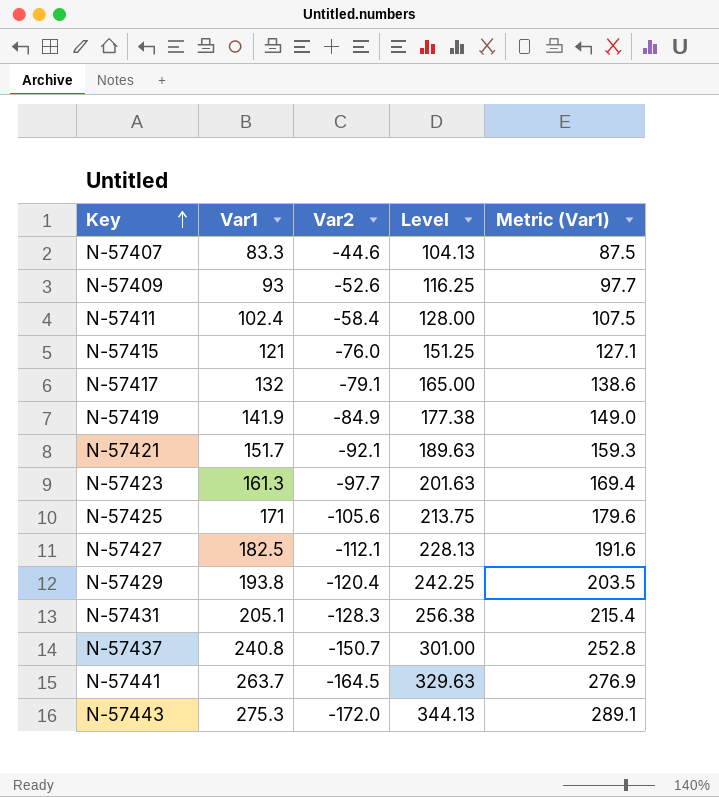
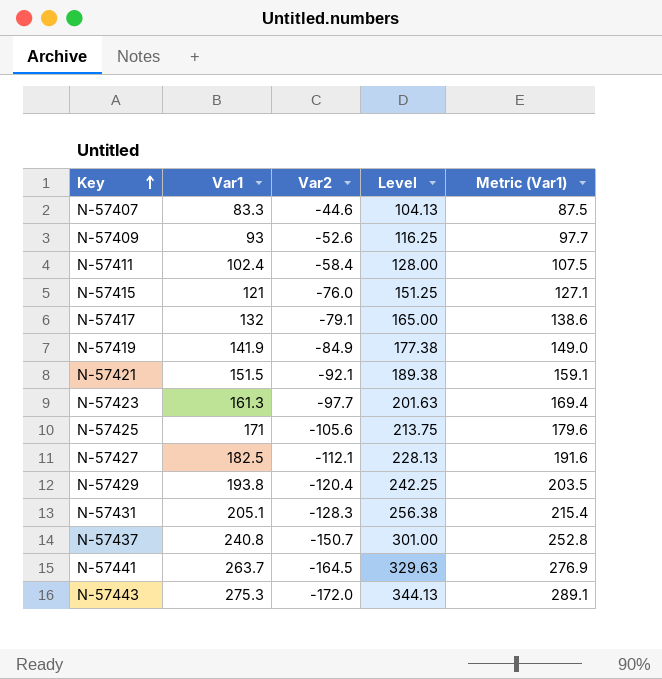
N-57421 | Var1: 151.7 -> 151.5
N-57421 | Level: 189.63 -> 189.38
N-57421 | Metric (Var1): 159.3 -> 159.1

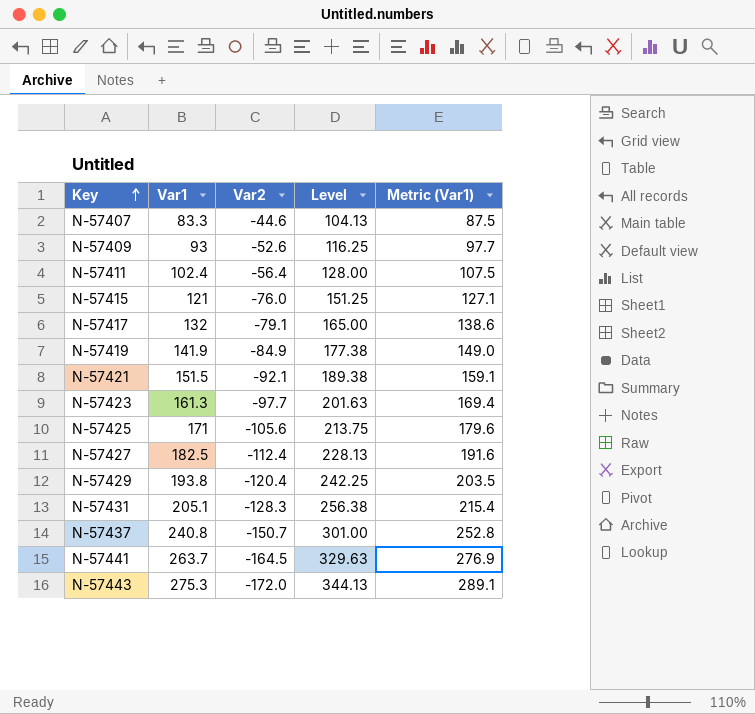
N-57411 | Var2: -58.4 -> -56.4
N-57427 | Var2: -112.1 -> -112.4

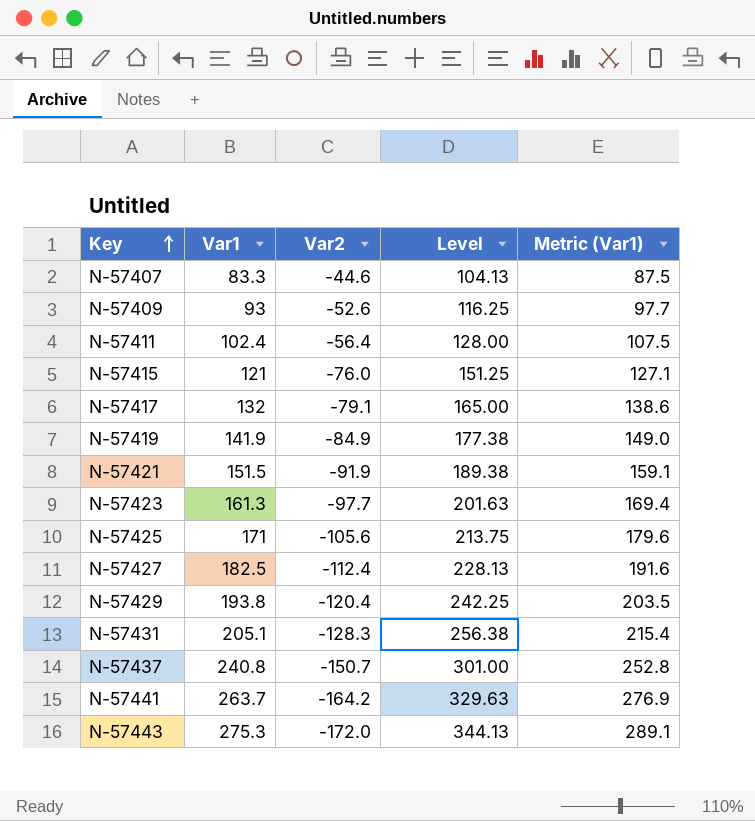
N-57421 | Var2: -92.1 -> -91.9
N-57441 | Var2: -164.5 -> -164.2

